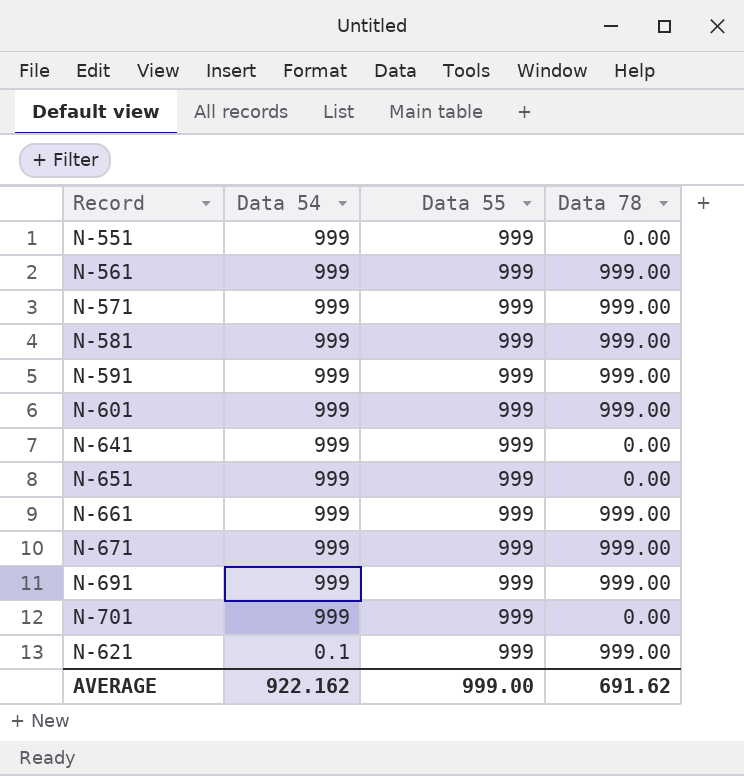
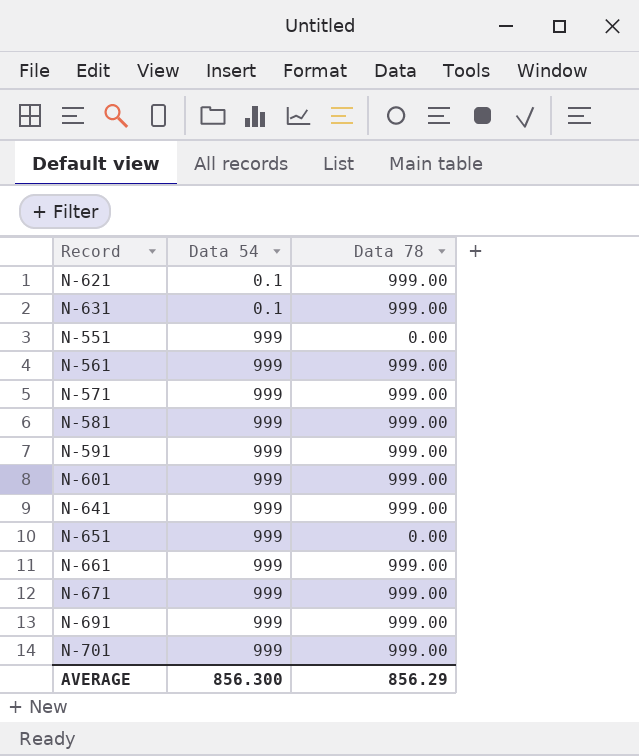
row order: Data 54 descending -> Data 54 ascending
column Data 55 | position: 3 -> none
row N-631: none -> 0.1 | 999.00
N-641 | Data 78: 0.00 -> 999.00
N-701 | Data 78: 0.00 -> 999.00
AVERAGE | Data 54: 922.162 -> 856.300
AVERAGE | Data 78: 691.62 -> 856.29

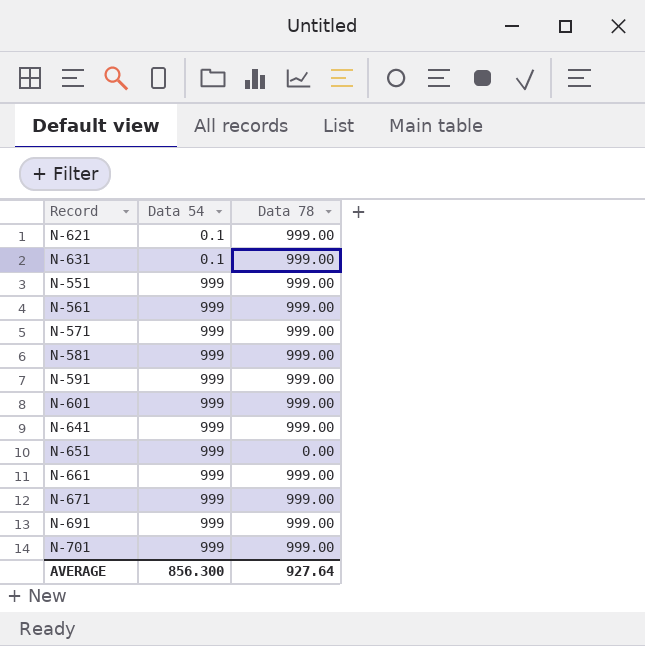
N-551 | Data 78: 0.00 -> 999.00
AVERAGE | Data 78: 856.29 -> 927.64

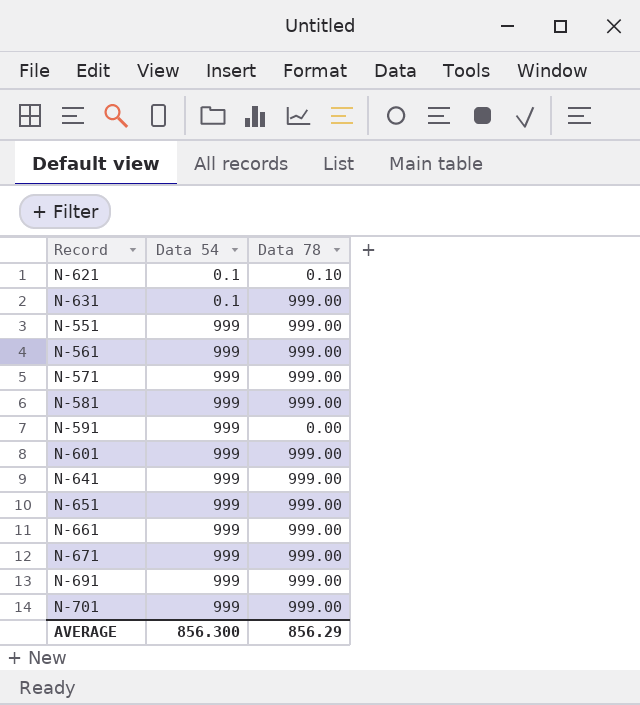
N-621 | Data 78: 999.00 -> 0.10
N-591 | Data 78: 999.00 -> 0.00
N-651 | Data 78: 0.00 -> 999.00
AVERAGE | Data 78: 927.64 -> 856.29

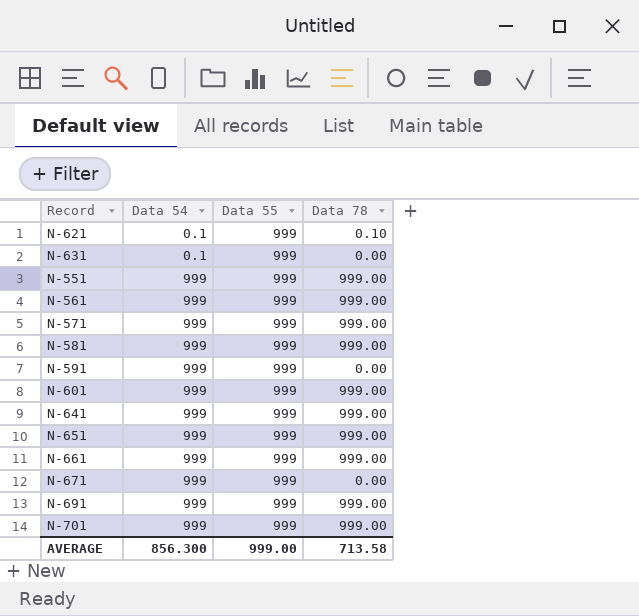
column Data 55 | position: none -> 3
N-631 | Data 78: 999.00 -> 0.00
N-671 | Data 78: 999.00 -> 0.00
AVERAGE | Data 78: 856.29 -> 713.58

